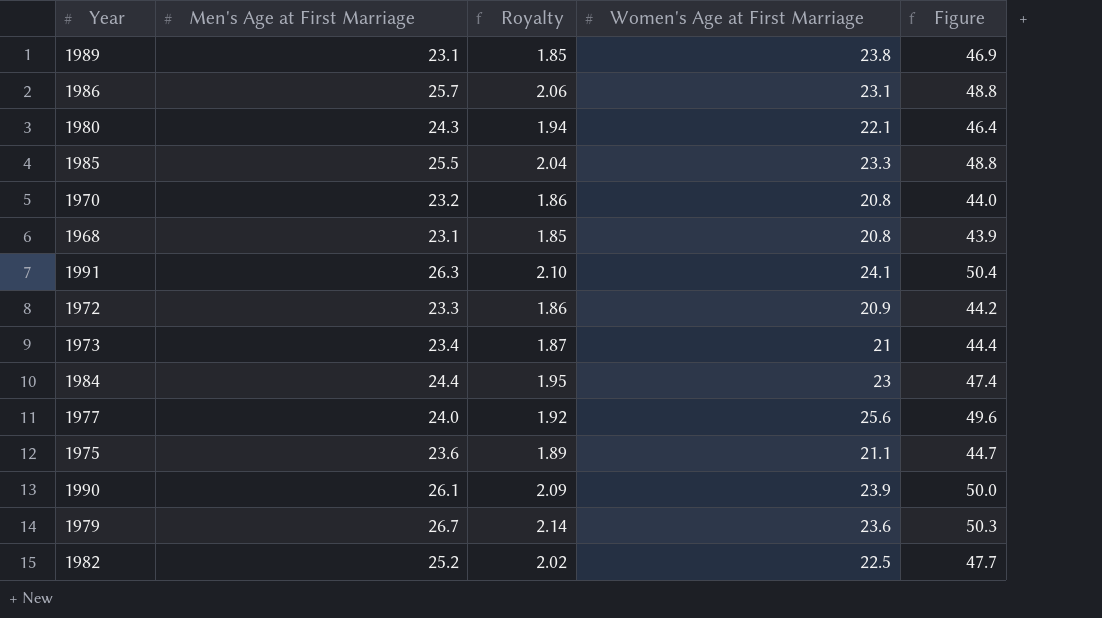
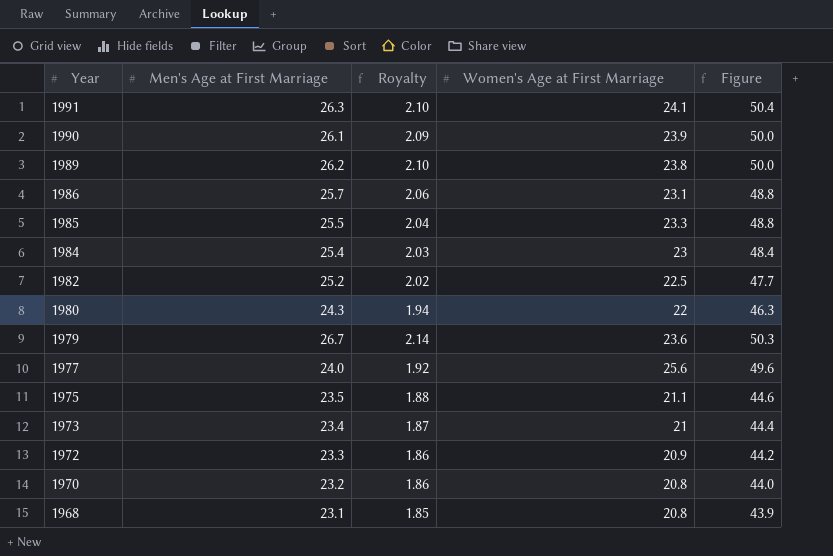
row order: none -> Year descending
1989 | Men's Age at First Marriage: 23.1 -> 26.2
1989 | Royalty: 1.85 -> 2.10
1989 | Figure: 46.9 -> 50.0
1984 | Men's Age at First Marriage: 24.4 -> 25.4
1984 | Royalty: 1.95 -> 2.03
1984 | Figure: 47.4 -> 48.4
1980 | Women's Age at First Marriage: 22.1 -> 22
1980 | Figure: 46.4 -> 46.3
1975 | Men's Age at First Marriage: 23.6 -> 23.5
1975 | Royalty: 1.89 -> 1.88
1975 | Figure: 44.7 -> 44.6

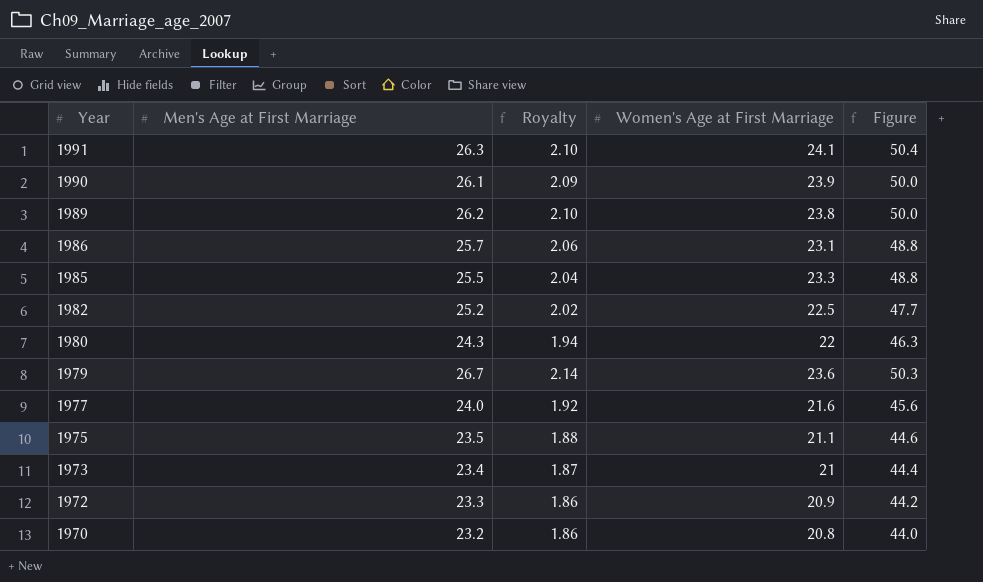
row 1984: 25.4 | 2.03 | 23 | 48.4 -> none
row 1968: 23.1 | 1.85 | 20.8 | 43.9 -> none
1977 | Women's Age at First Marriage: 25.6 -> 21.6
1977 | Figure: 49.6 -> 45.6

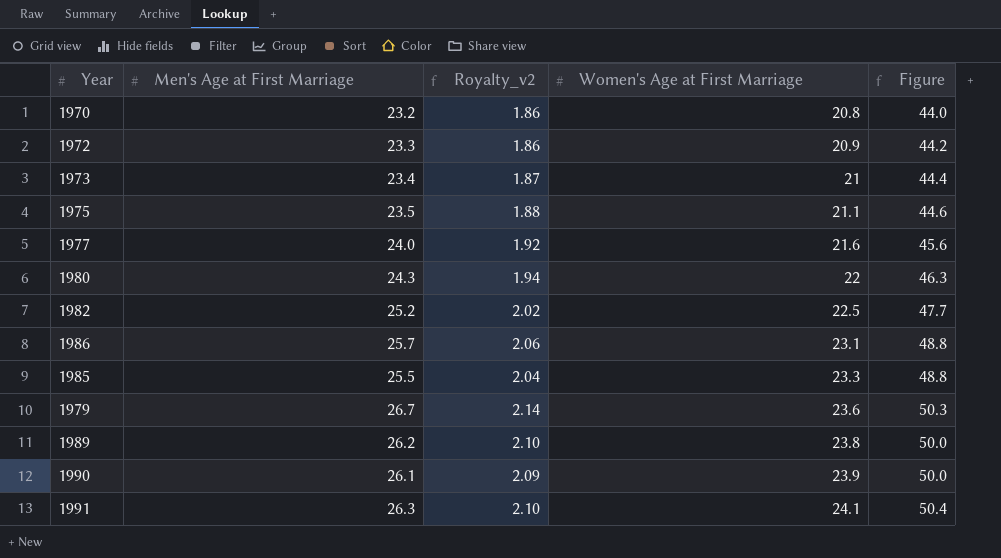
row order: Year descending -> Women's Age at First Marriage ascending
column name: Royalty -> Royalty_v2

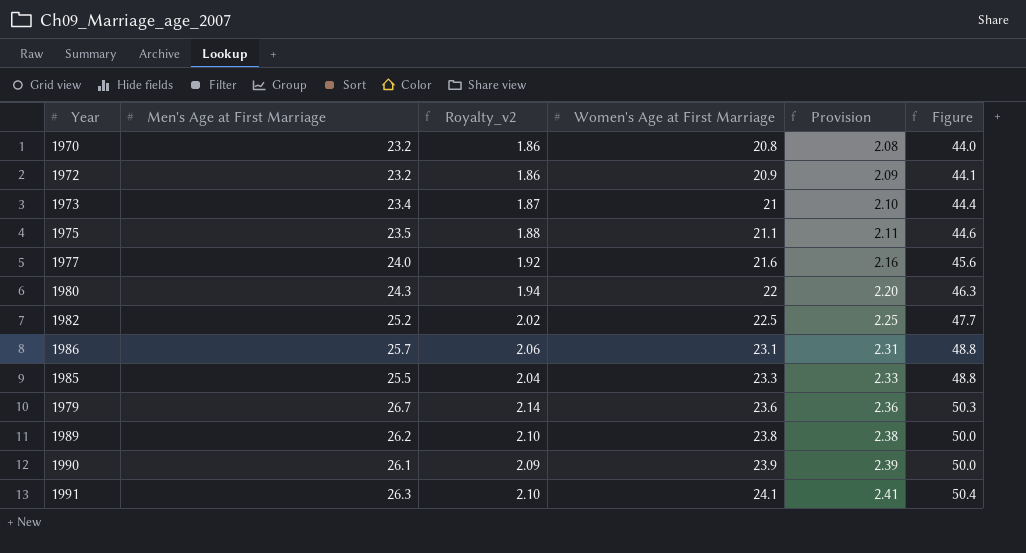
column Provision | formula: none -> [Women's Age at First Marriage] * 0.1
1972 | Men's Age at First Marriage: 23.3 -> 23.2
1972 | Figure: 44.2 -> 44.1

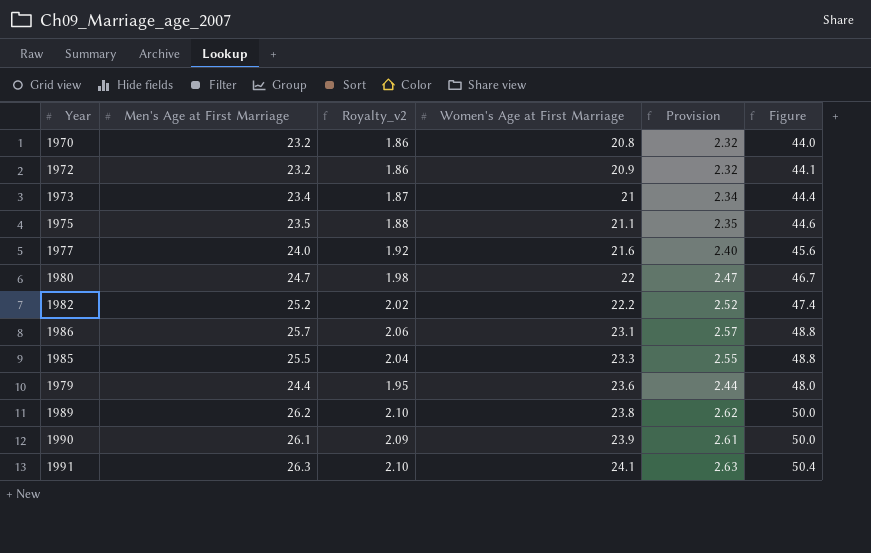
column Provision | formula: [Women's Age at First Marriage] * 0.1 -> [Men's Age at First Marriage] * 0.1
1980 | Men's Age at First Marriage: 24.3 -> 24.7
1980 | Royalty_v2: 1.94 -> 1.98
1980 | Figure: 46.3 -> 46.7
1982 | Women's Age at First Marriage: 22.5 -> 22.2
1982 | Figure: 47.7 -> 47.4
1979 | Men's Age at First Marriage: 26.7 -> 24.4
1979 | Royalty_v2: 2.14 -> 1.95
1979 | Figure: 50.3 -> 48.0

